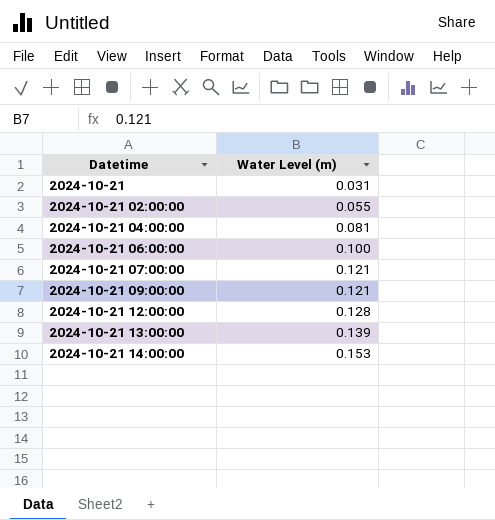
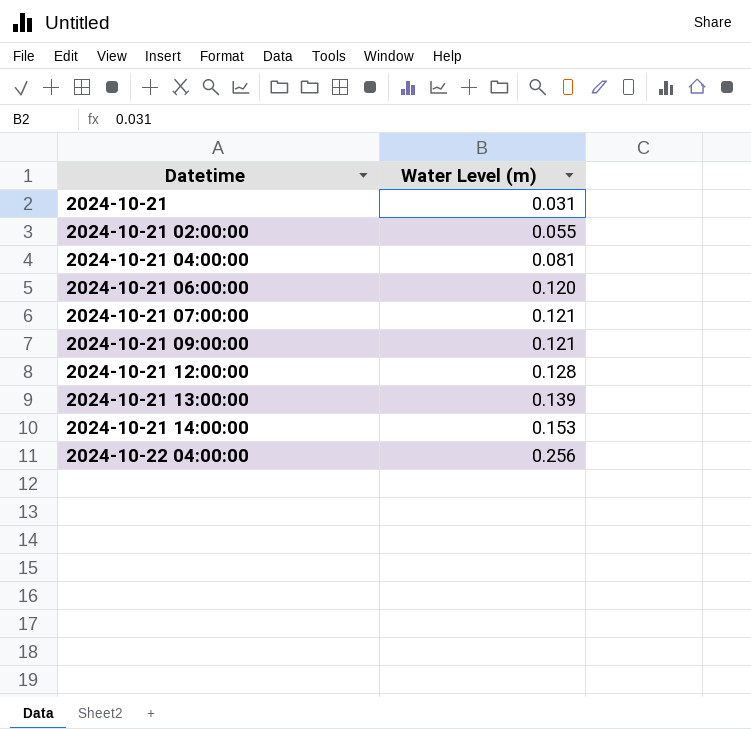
2024-10-21 06:00:00 | Water Level (m): 0.100 -> 0.120
row 2024-10-22 04:00:00: none -> 0.256

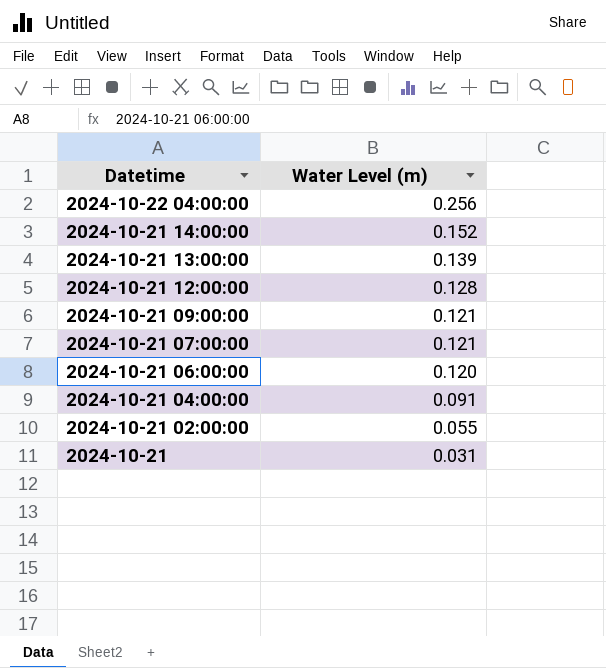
row order: Datetime ascending -> Datetime descending
2024-10-21 14:00:00 | Water Level (m): 0.153 -> 0.152
2024-10-21 04:00:00 | Water Level (m): 0.081 -> 0.091

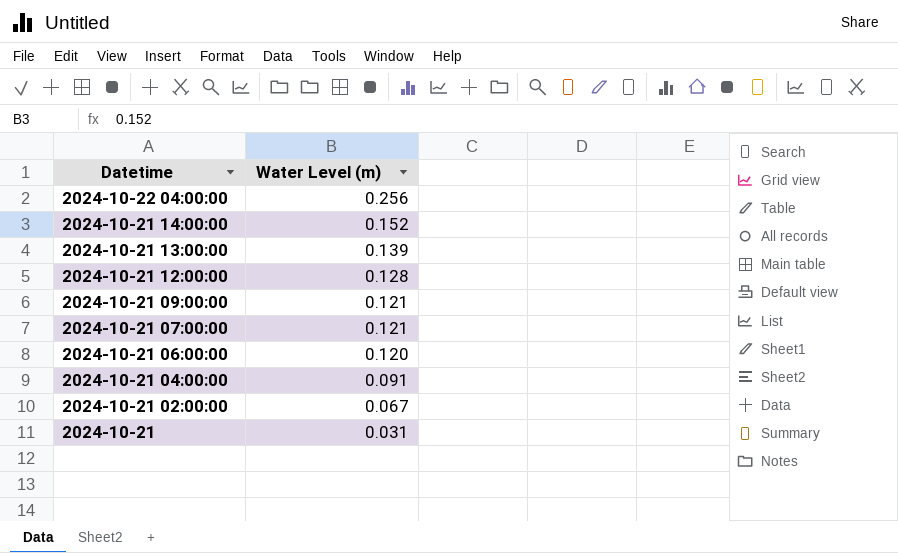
2024-10-21 02:00:00 | Water Level (m): 0.055 -> 0.067

